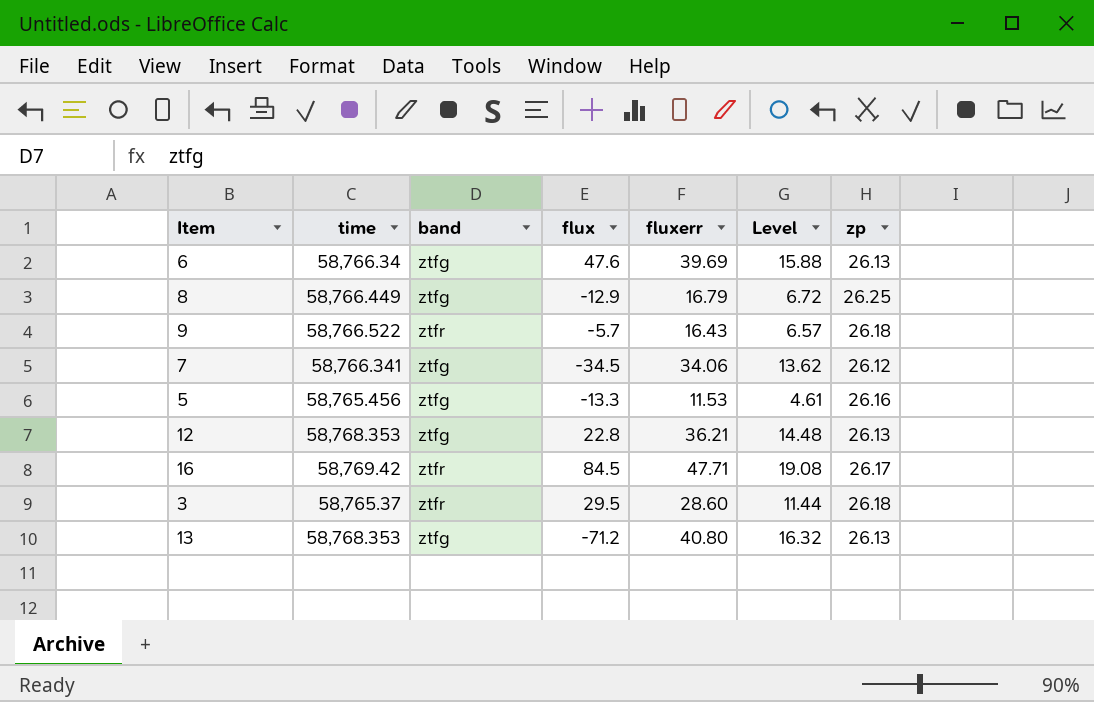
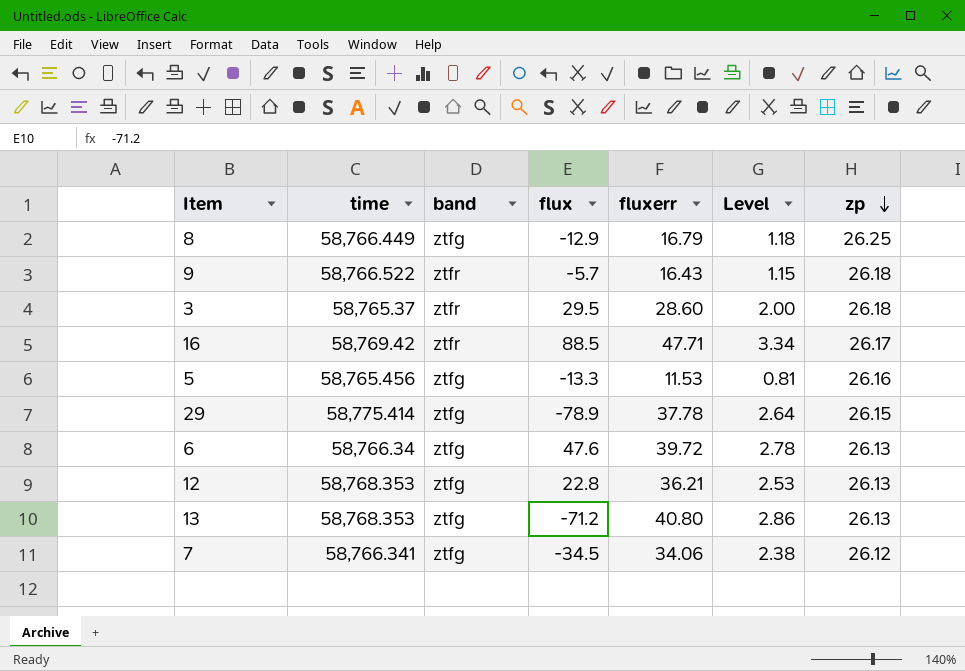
row order: none -> zp descending
column Level | formula: [fluxerr] * 0.4 -> [fluxerr] * 0.07
16 | flux: 84.5 -> 88.5
row 29: none -> 58,775.414 | ztfg | -78.9 | 37.78 | 2.64 | 26.15
6 | fluxerr: 39.69 -> 39.72

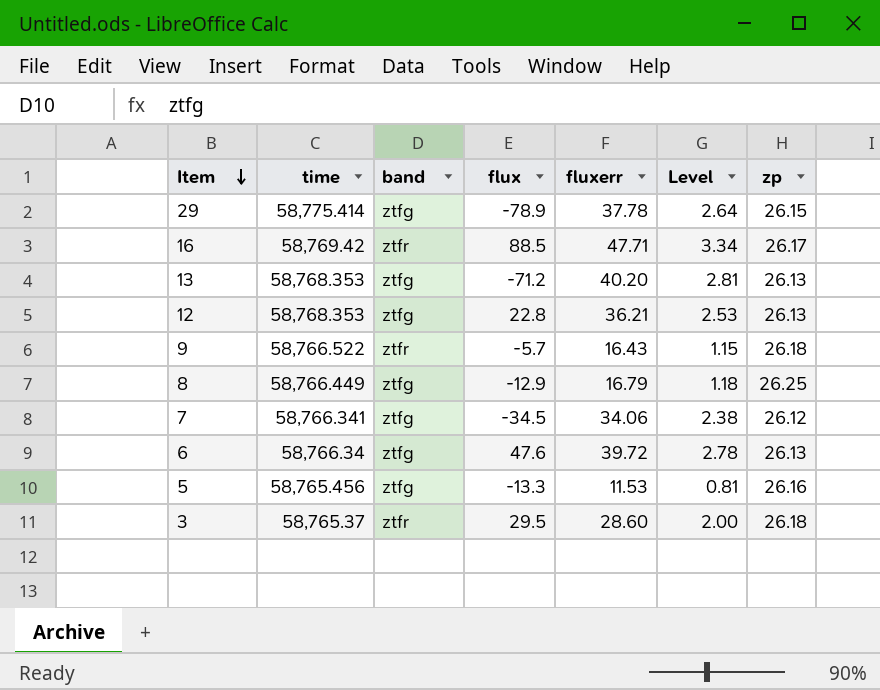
row order: zp descending -> Item descending
13 | fluxerr: 40.80 -> 40.20
13 | Level: 2.86 -> 2.81

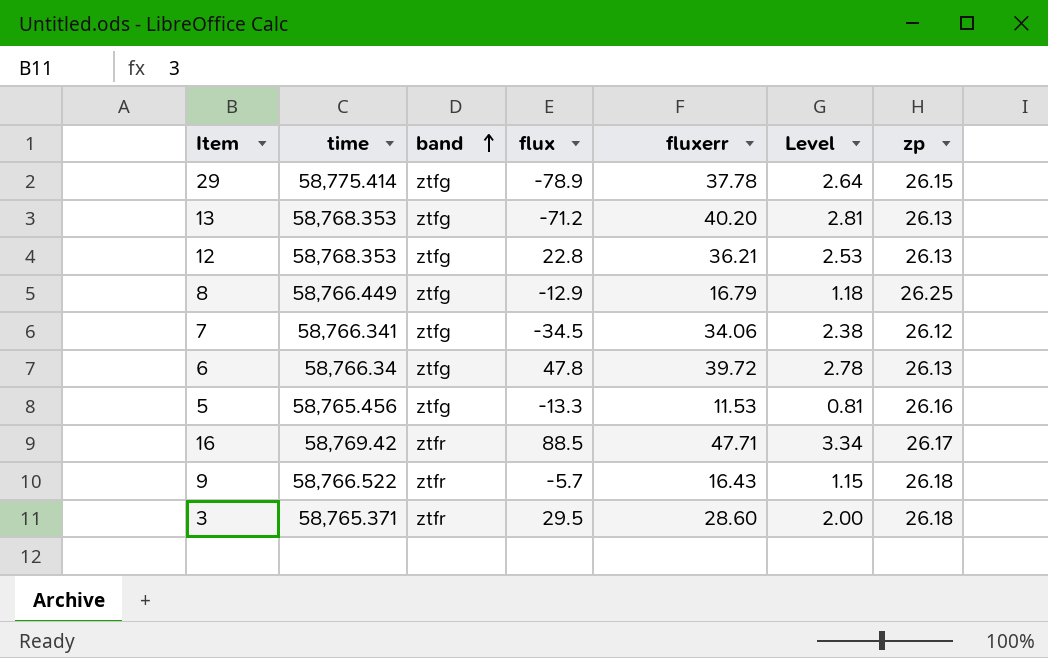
row order: Item descending -> band ascending
6 | flux: 47.6 -> 47.8
3 | time: 58,765.37 -> 58,765.371

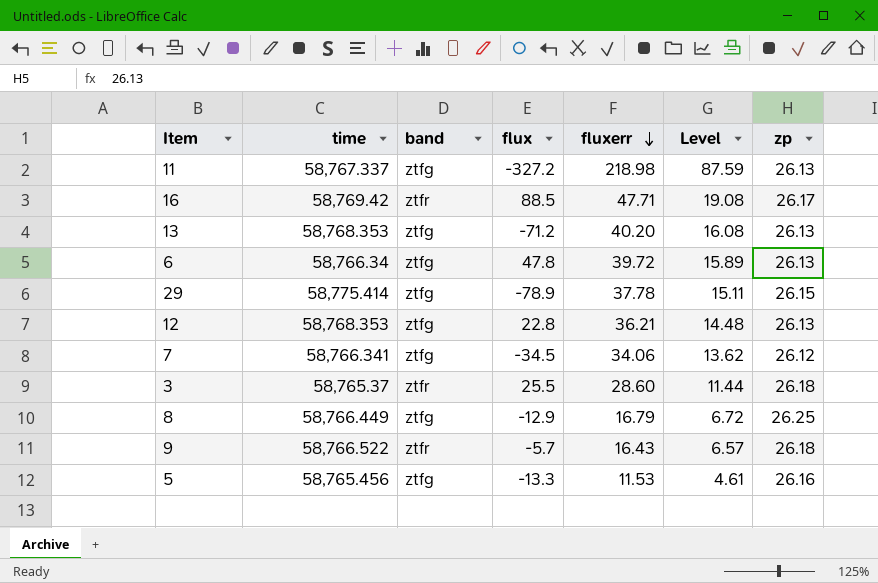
row order: band ascending -> fluxerr descending
column Level | formula: [fluxerr] * 0.07 -> [fluxerr] * 0.4
row 11: none -> 58,767.337 | ztfg | -327.2 | 218.98 | 87.59 | 26.13
3 | time: 58,765.371 -> 58,765.37
3 | flux: 29.5 -> 25.5

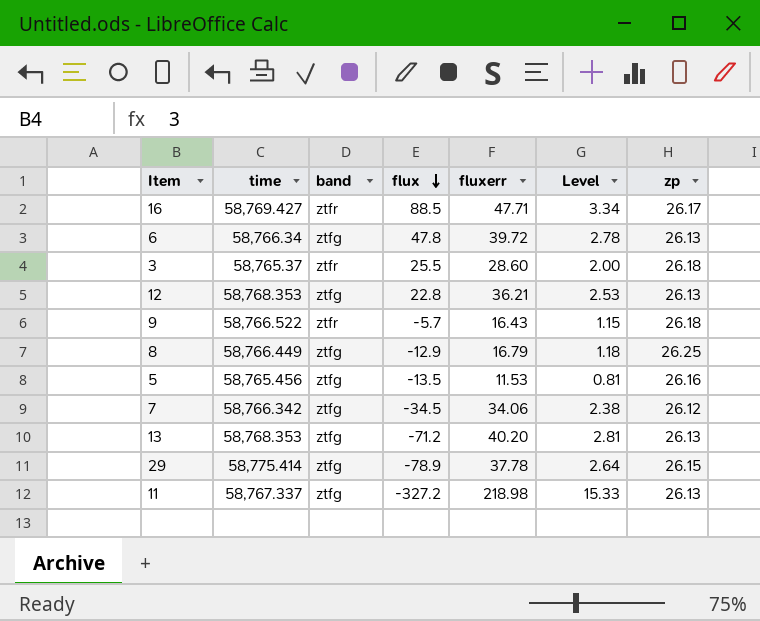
row order: fluxerr descending -> flux descending
column Level | formula: [fluxerr] * 0.4 -> [fluxerr] * 0.07
16 | time: 58,769.42 -> 58,769.427
5 | flux: -13.3 -> -13.5
7 | time: 58,766.341 -> 58,766.342

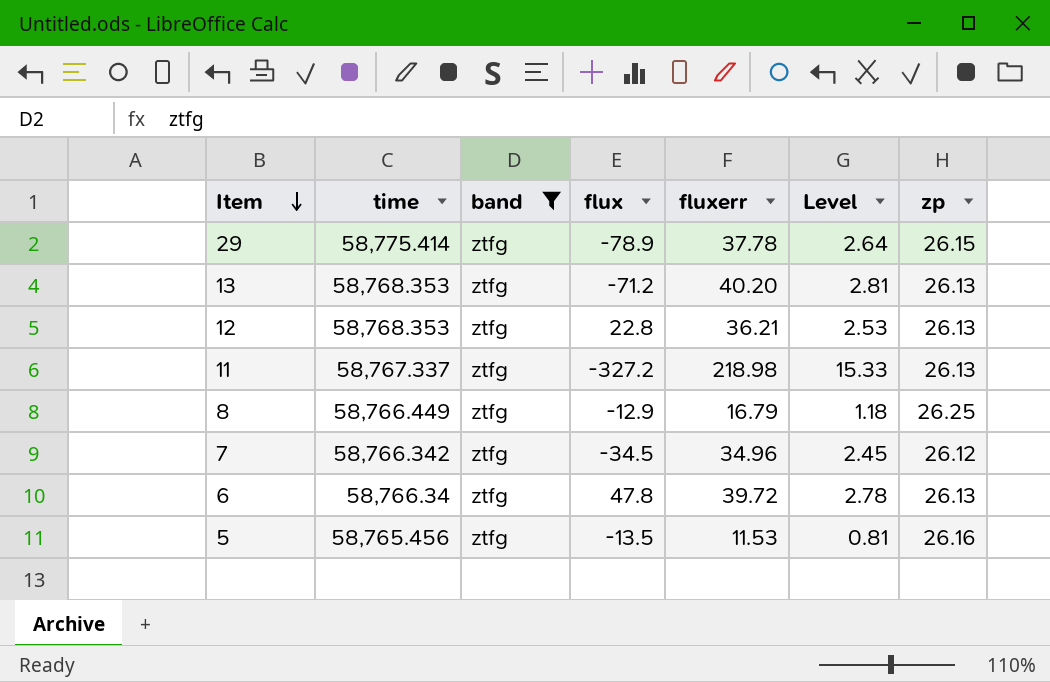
filter: none -> band = ztfg
row order: flux descending -> Item descending
7 | fluxerr: 34.06 -> 34.96
7 | Level: 2.38 -> 2.45

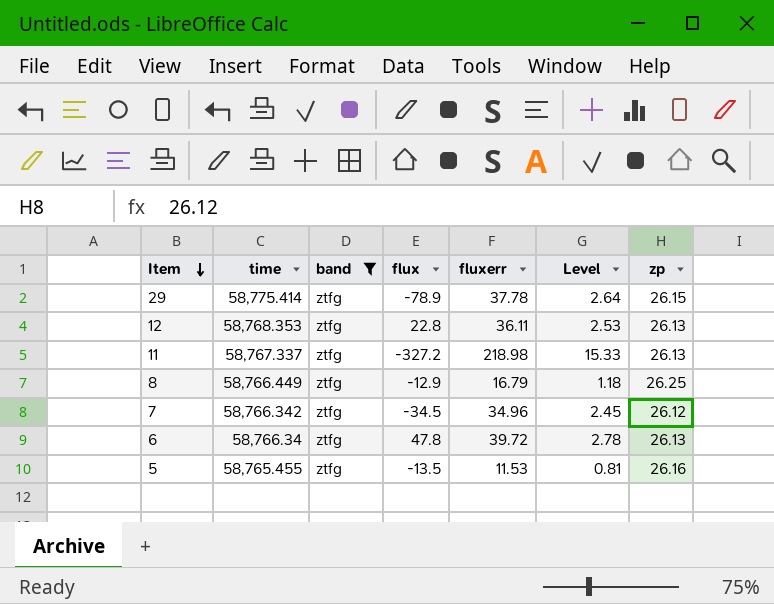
row 13: 58,768.353 | ztfg | -71.2 | 40.20 | 2.81 | 26.13 -> none
12 | fluxerr: 36.21 -> 36.11
5 | time: 58,765.456 -> 58,765.455

